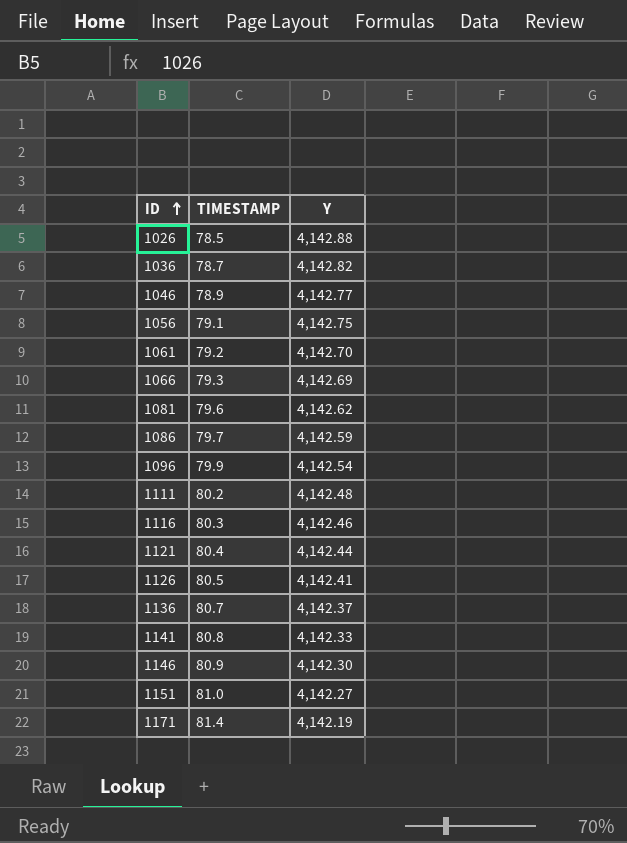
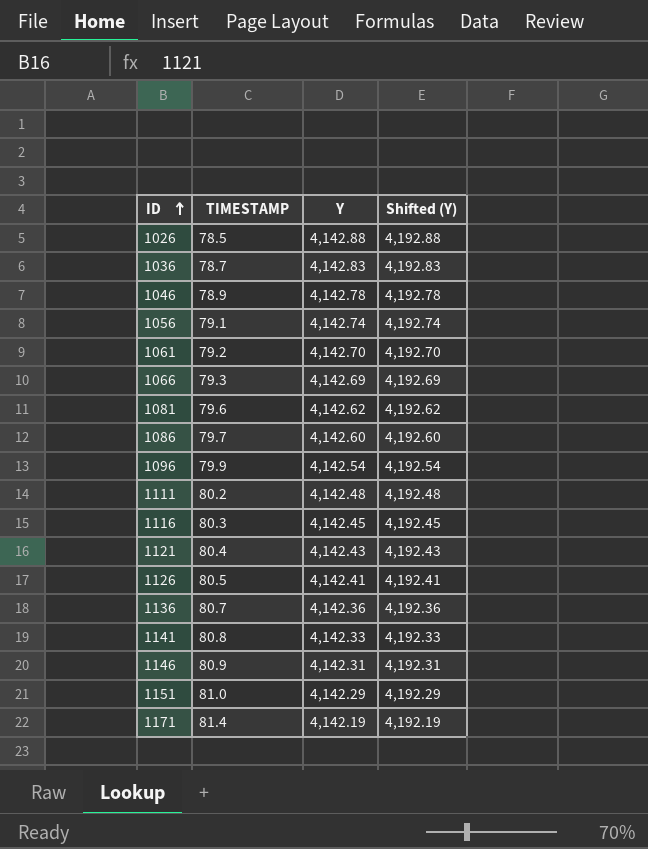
column Shifted (Y) | formula: none -> [Y] + 50
1036 | Y: 4,142.82 -> 4,142.83
1046 | Y: 4,142.77 -> 4,142.78
1056 | Y: 4,142.75 -> 4,142.74
1086 | Y: 4,142.59 -> 4,142.60
1116 | Y: 4,142.46 -> 4,142.45
1121 | Y: 4,142.44 -> 4,142.43
1136 | Y: 4,142.37 -> 4,142.36
1146 | Y: 4,142.30 -> 4,142.31
1151 | Y: 4,142.27 -> 4,142.29

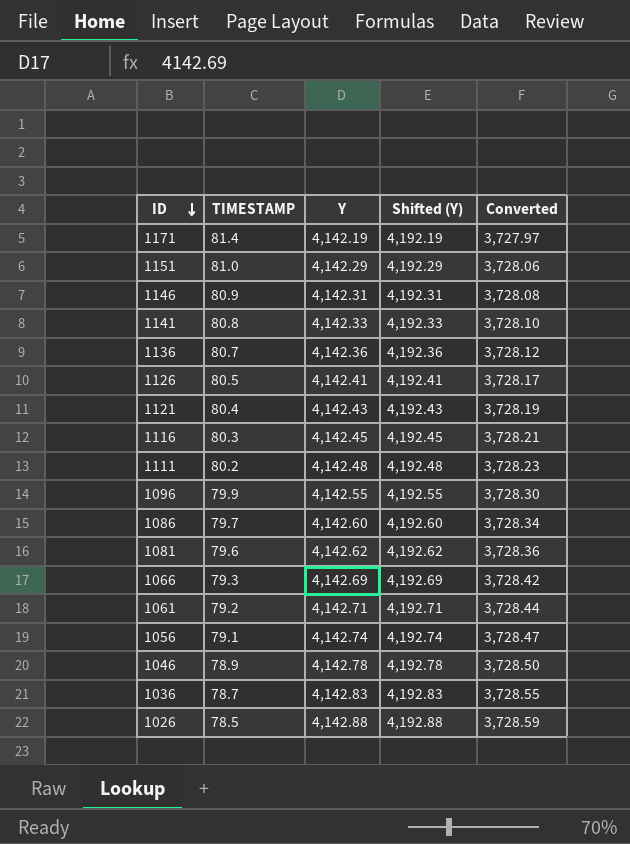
row order: ID ascending -> ID descending
column Converted | formula: none -> [Y] * 0.9
1096 | Y: 4,142.54 -> 4,142.55
1096 | Shifted (Y): 4,192.54 -> 4,192.55
1061 | Y: 4,142.70 -> 4,142.71
1061 | Shifted (Y): 4,192.70 -> 4,192.71

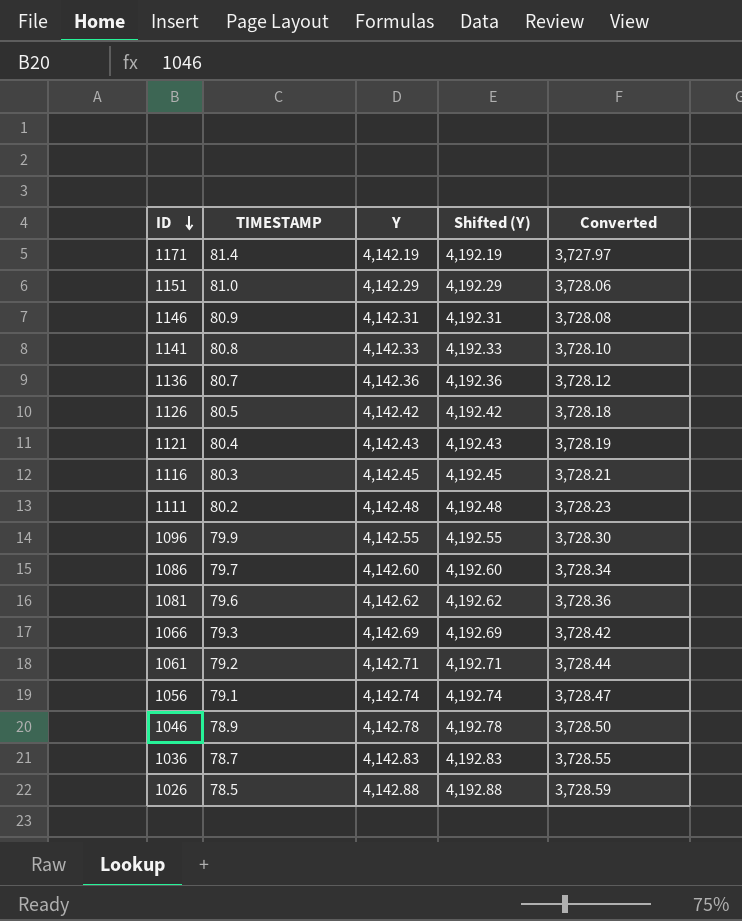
1126 | Y: 4,142.41 -> 4,142.42
1126 | Shifted (Y): 4,192.41 -> 4,192.42
1126 | Converted: 3,728.17 -> 3,728.18

